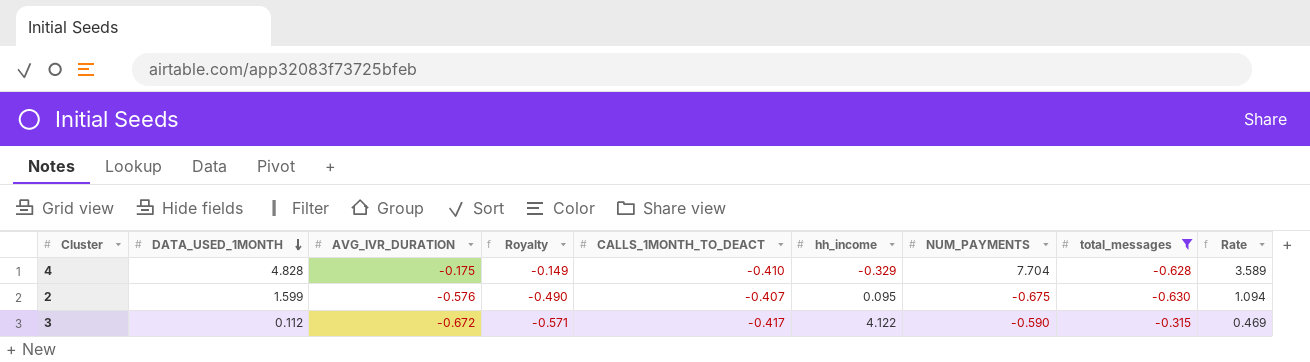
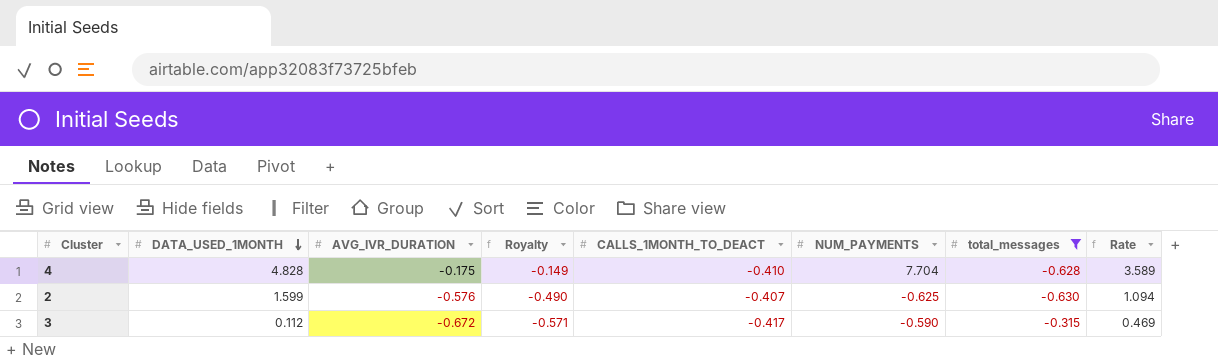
column hh_income | position: 6 -> none
2 | NUM_PAYMENTS: -0.675 -> -0.625

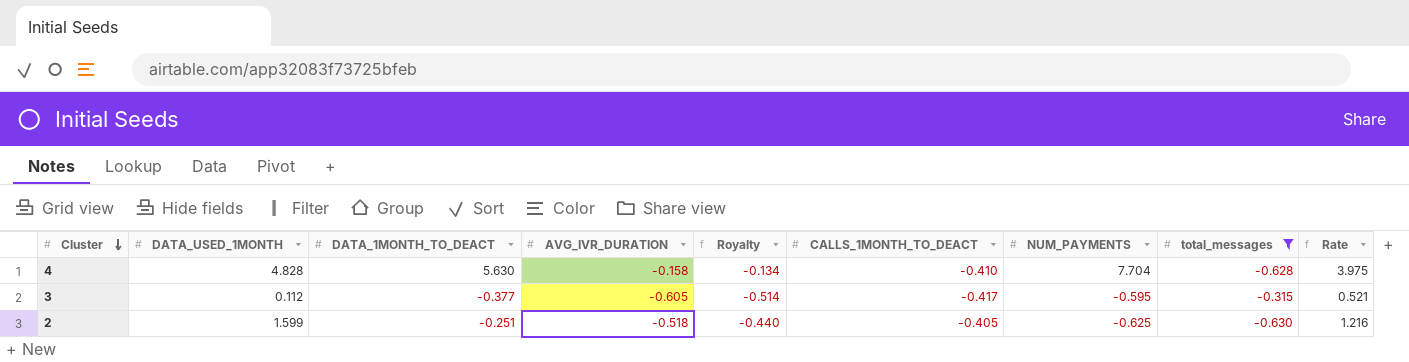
row order: DATA_USED_1MONTH descending -> Cluster descending
column DATA_1MONTH_TO_DEACT | position: none -> 3
4 | AVG_IVR_DURATION: -0.175 -> -0.158
4 | Royalty: -0.149 -> -0.134
4 | Rate: 3.589 -> 3.975
3 | AVG_IVR_DURATION: -0.672 -> -0.605
3 | Royalty: -0.571 -> -0.514
3 | NUM_PAYMENTS: -0.590 -> -0.595
3 | Rate: 0.469 -> 0.521
2 | AVG_IVR_DURATION: -0.576 -> -0.518
2 | Royalty: -0.490 -> -0.440
2 | CALLS_1MONTH_TO_DEACT: -0.407 -> -0.405
2 | Rate: 1.094 -> 1.216

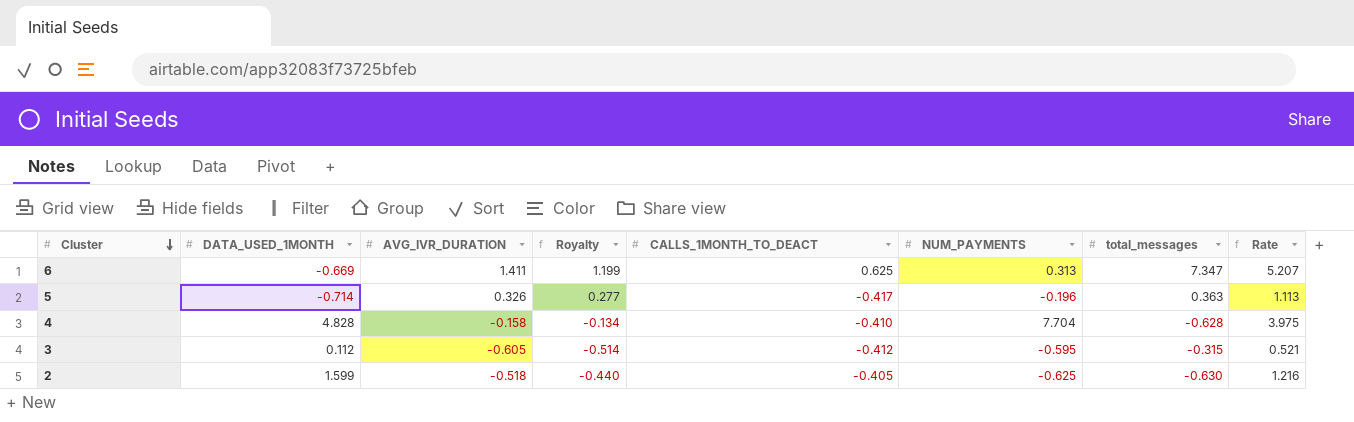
filter: total_messages <= -0.315 -> none
column DATA_1MONTH_TO_DEACT | position: 3 -> none
3 | CALLS_1MONTH_TO_DEACT: -0.417 -> -0.412

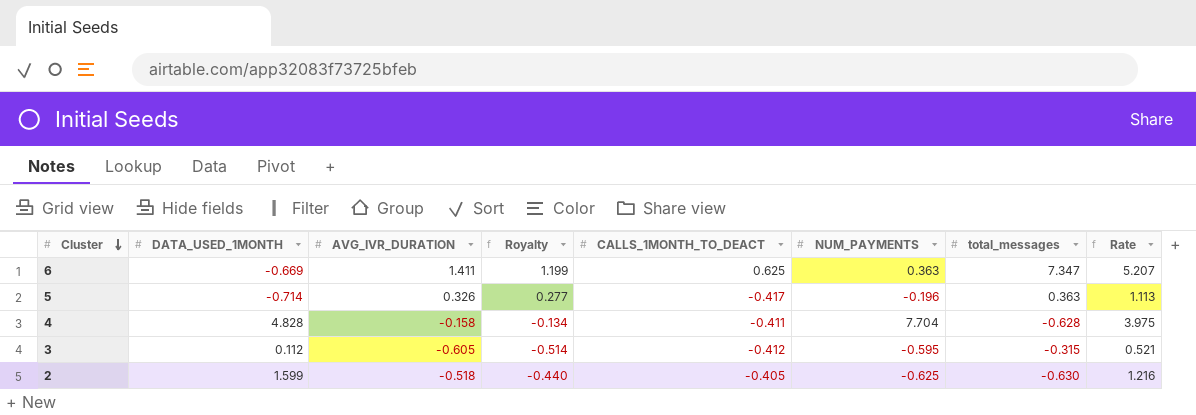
6 | NUM_PAYMENTS: 0.313 -> 0.363
4 | CALLS_1MONTH_TO_DEACT: -0.410 -> -0.411

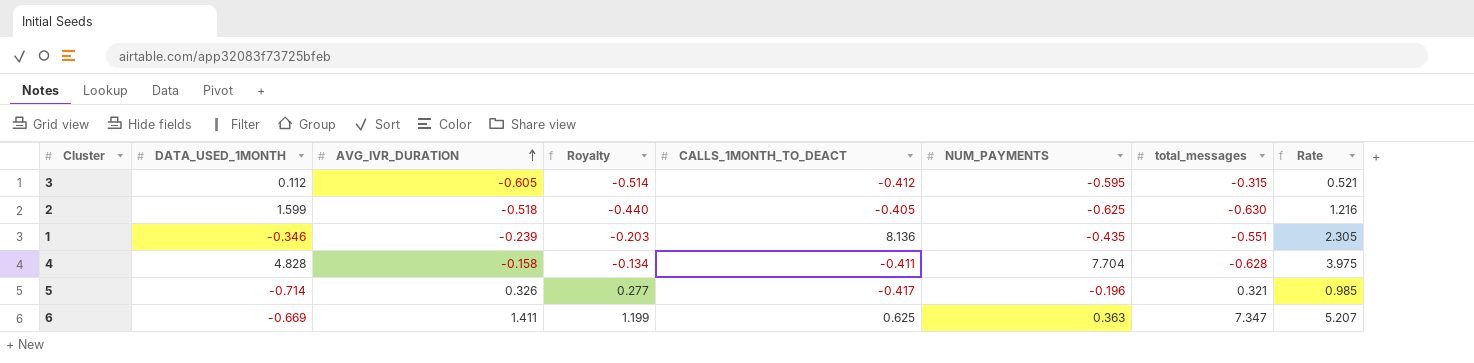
row order: Cluster descending -> AVG_IVR_DURATION ascending
row 1: none -> -0.346 | -0.239 | -0.203 | 8.136 | -0.435 | -0.551 | 2.305
5 | total_messages: 0.363 -> 0.321
5 | Rate: 1.113 -> 0.985

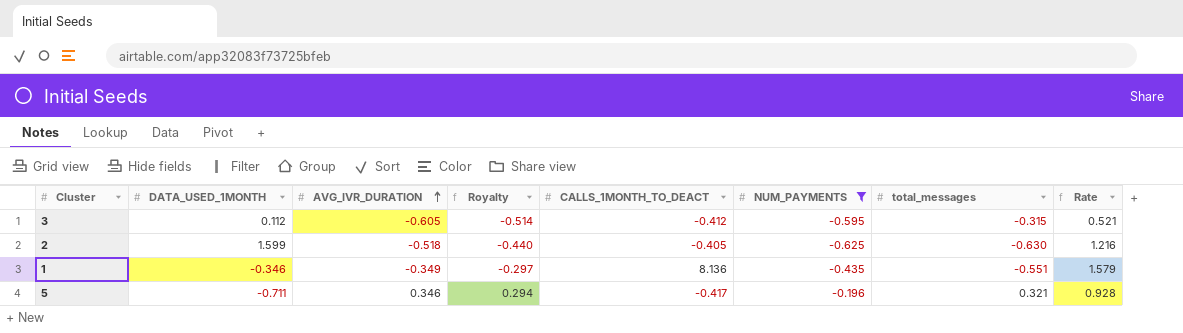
filter: none -> NUM_PAYMENTS <= -0.196
1 | AVG_IVR_DURATION: -0.239 -> -0.349
1 | Royalty: -0.203 -> -0.297
1 | Rate: 2.305 -> 1.579
5 | DATA_USED_1MONTH: -0.714 -> -0.711
5 | AVG_IVR_DURATION: 0.326 -> 0.346
5 | Royalty: 0.277 -> 0.294
5 | Rate: 0.985 -> 0.928

